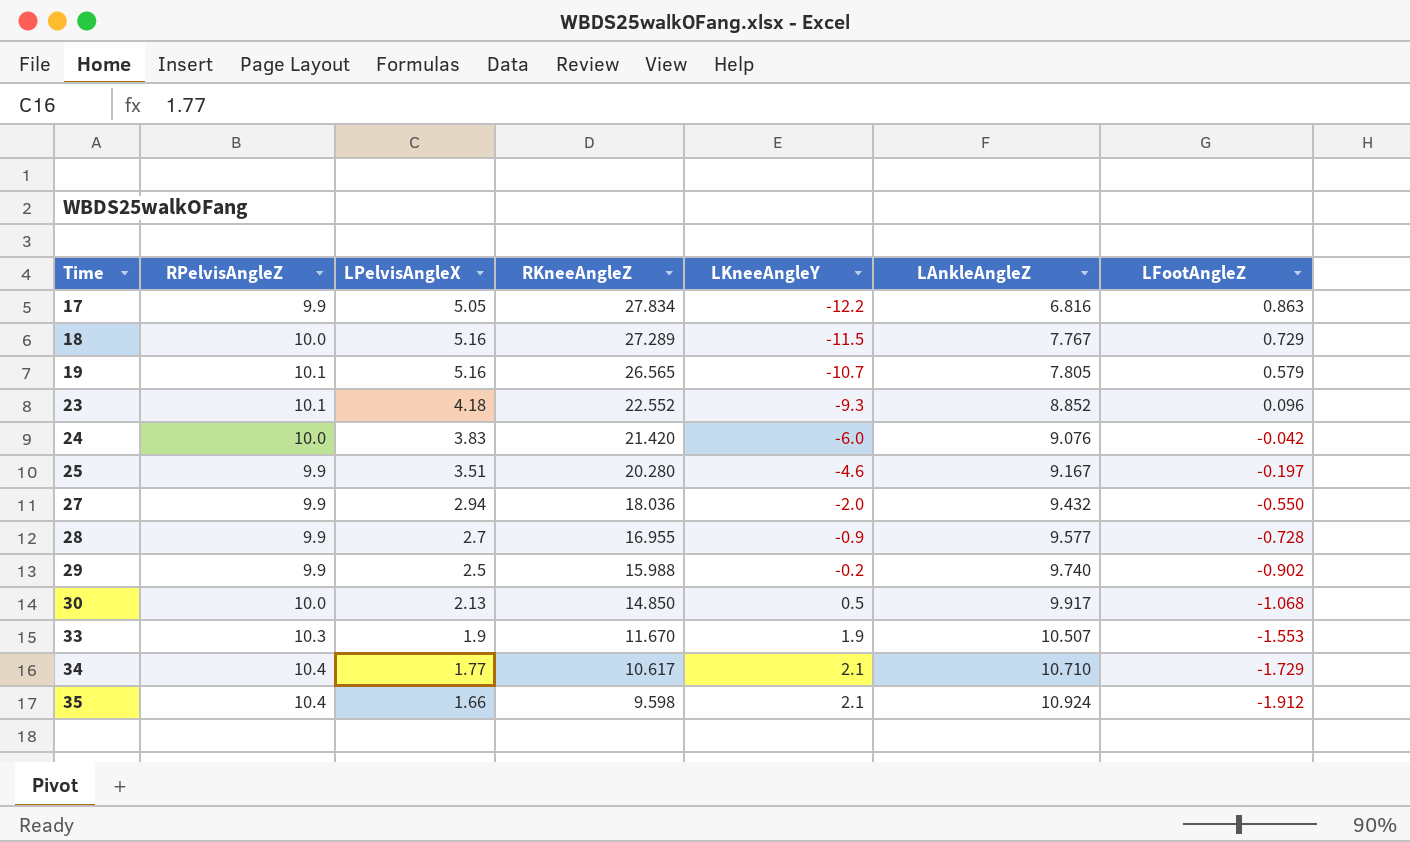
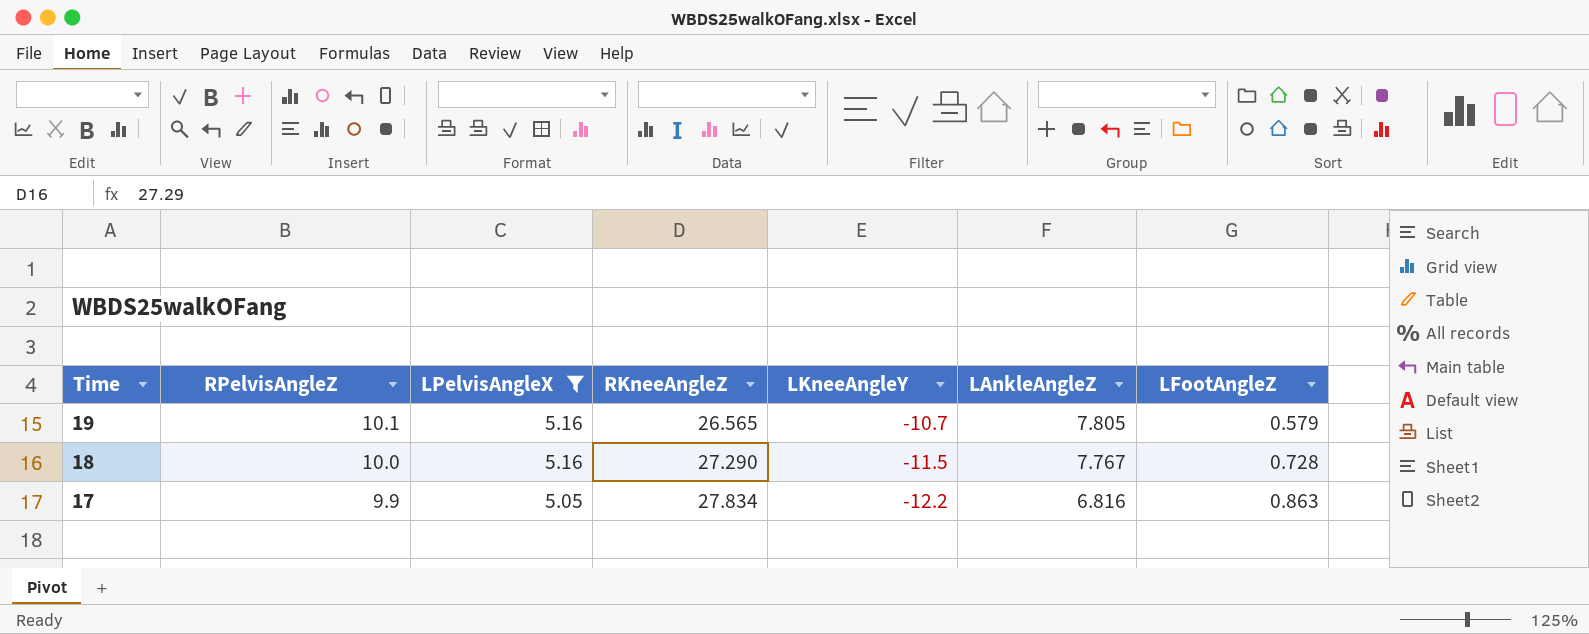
filter: none -> LPelvisAngleX >= 5.05
row order: Time ascending -> Time descending
18 | RKneeAngleZ: 27.289 -> 27.290
18 | LFootAngleZ: 0.729 -> 0.728

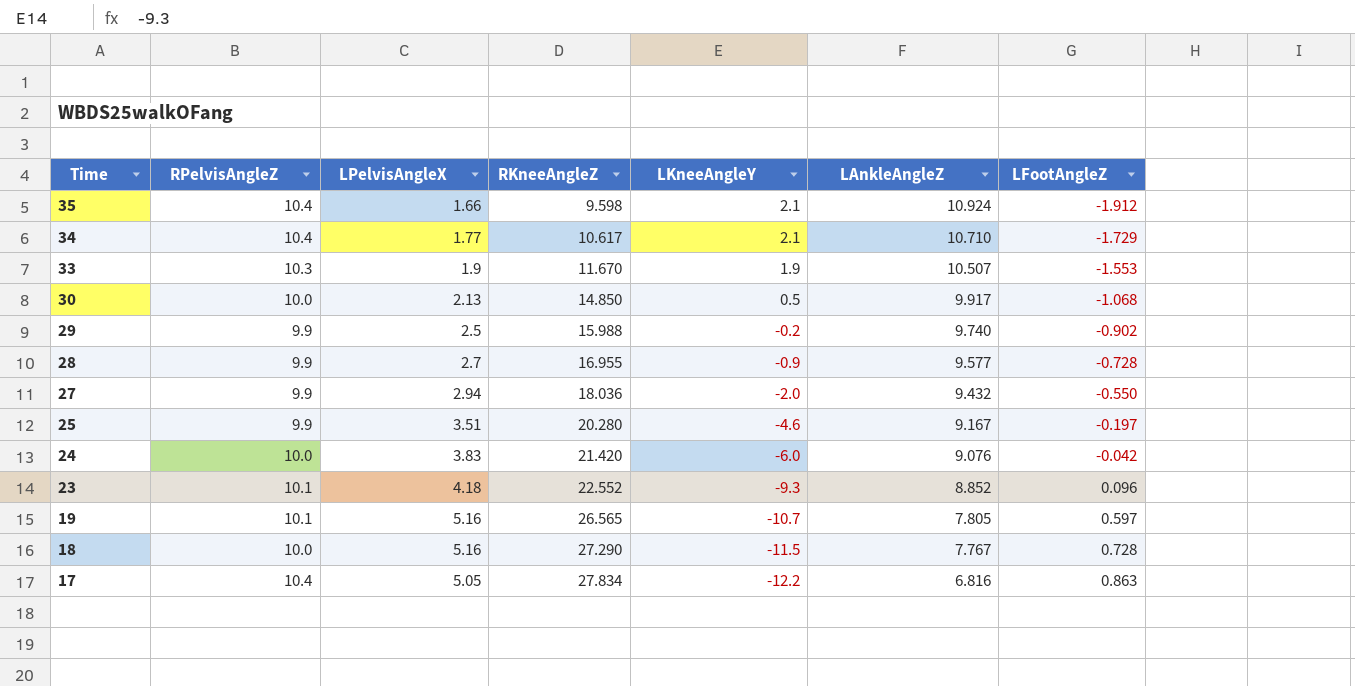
filter: LPelvisAngleX >= 5.05 -> none
19 | LFootAngleZ: 0.579 -> 0.597
17 | RPelvisAngleZ: 9.9 -> 10.4

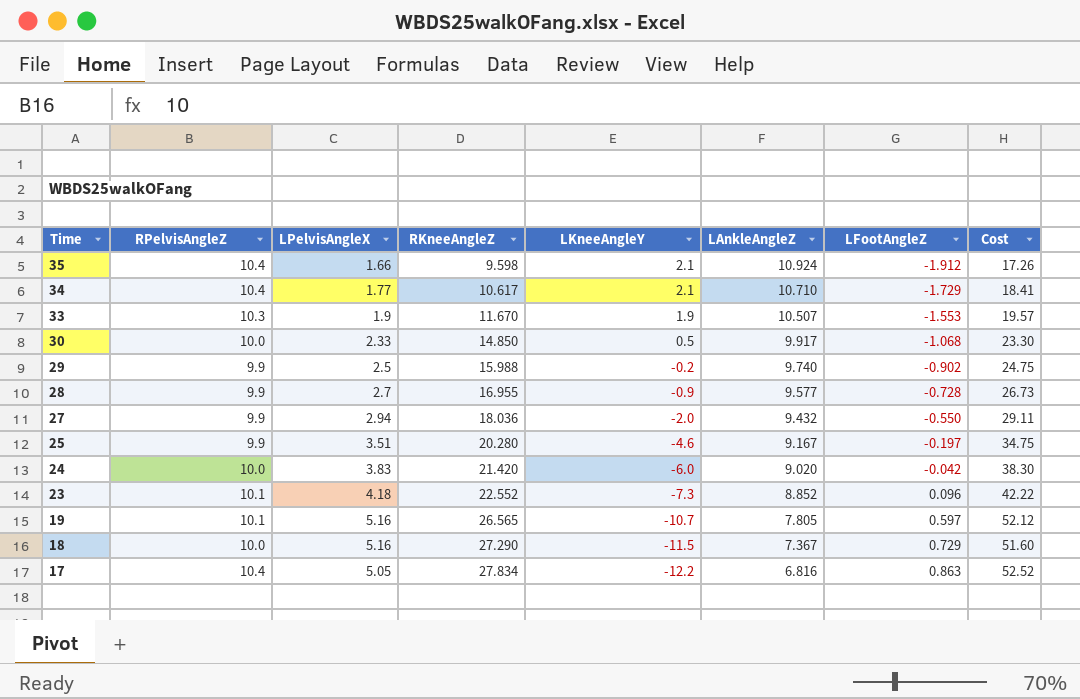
column Cost | formula: none -> [RPelvisAngleZ] * [LPelvisAngleX]
30 | LPelvisAngleX: 2.13 -> 2.33
24 | LAnkleAngleZ: 9.076 -> 9.020
23 | LKneeAngleY: -9.3 -> -7.3
18 | LAnkleAngleZ: 7.767 -> 7.367
18 | LFootAngleZ: 0.728 -> 0.729

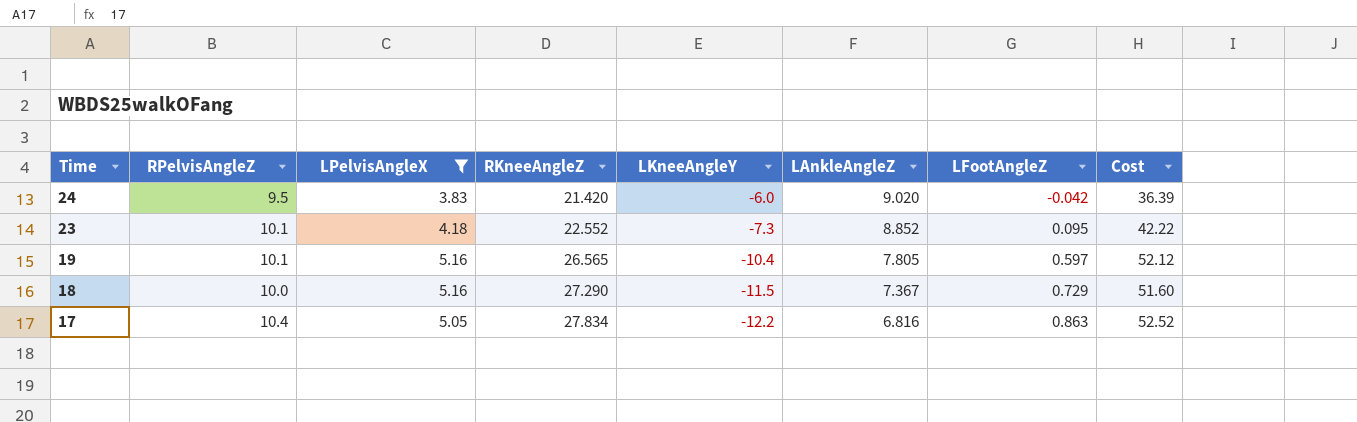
filter: none -> LPelvisAngleX >= 3.83
24 | RPelvisAngleZ: 10.0 -> 9.5
24 | Cost: 38.30 -> 36.39
23 | LFootAngleZ: 0.096 -> 0.095
19 | LKneeAngleY: -10.7 -> -10.4

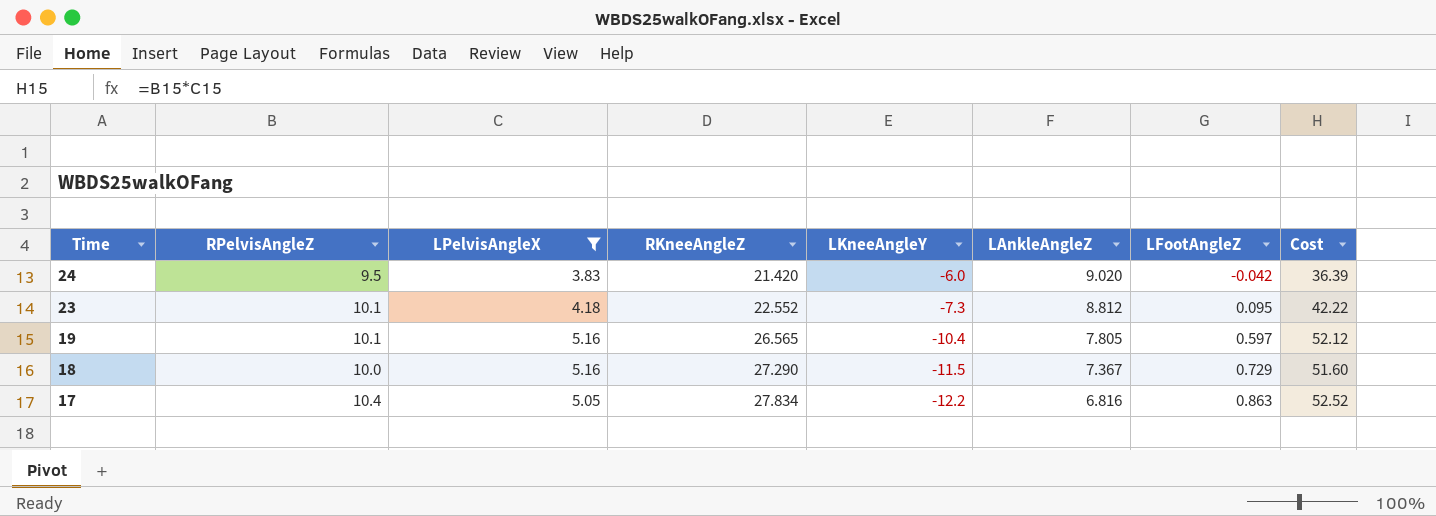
23 | LAnkleAngleZ: 8.852 -> 8.812

